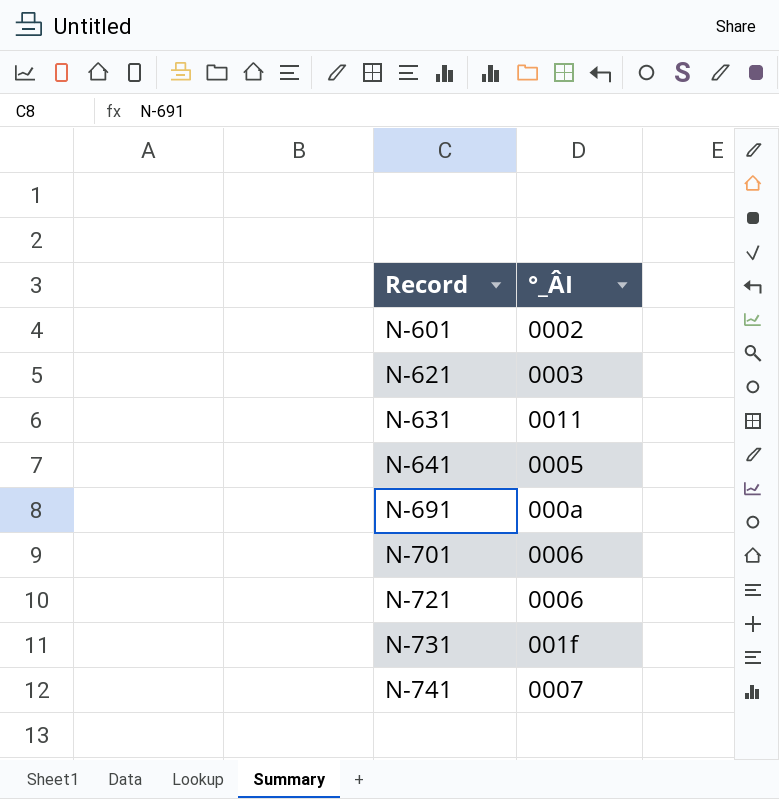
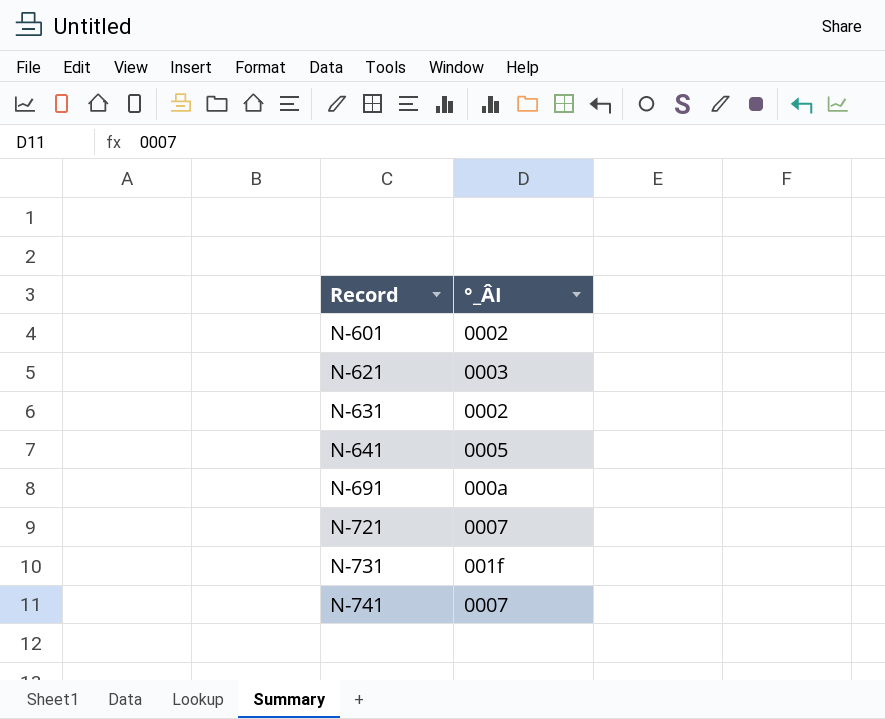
row N-701: 0006 -> none
N-631 | °_ÂI: 0011 -> 0002
N-721 | °_ÂI: 0006 -> 0007

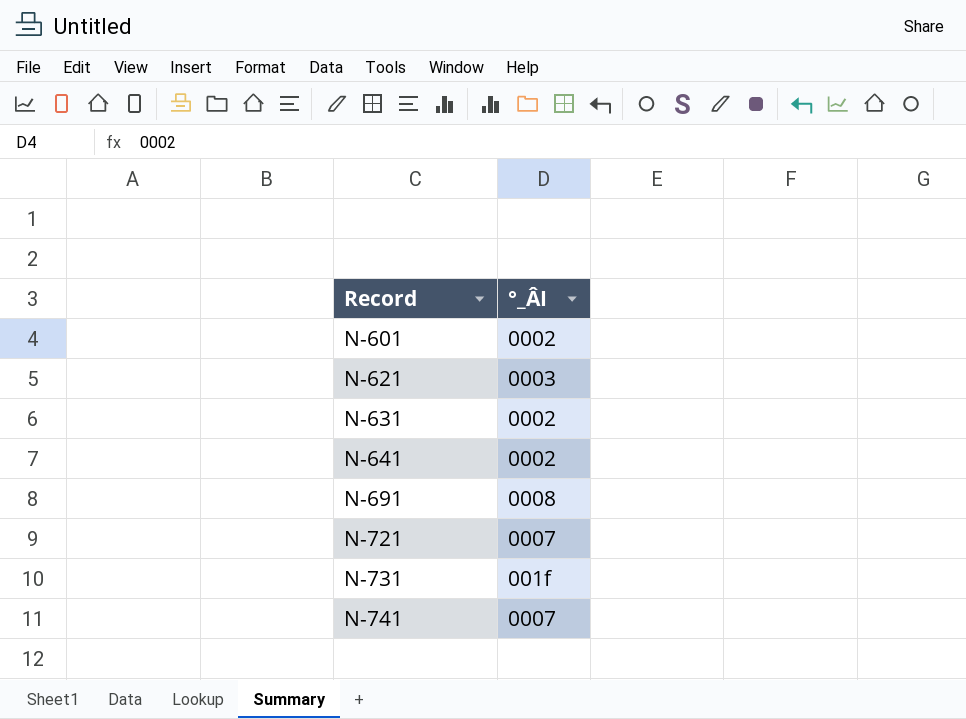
N-641 | °_ÂI: 0005 -> 0002
N-691 | °_ÂI: 000a -> 0008

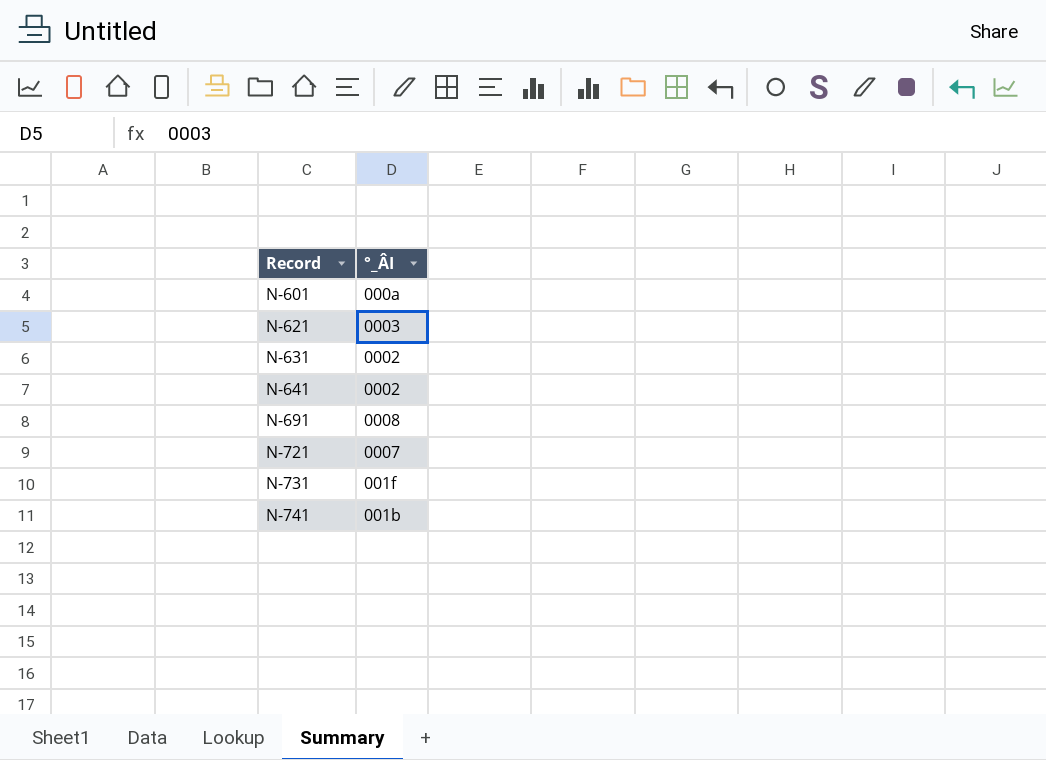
N-601 | °_ÂI: 0002 -> 000a
N-741 | °_ÂI: 0007 -> 001b

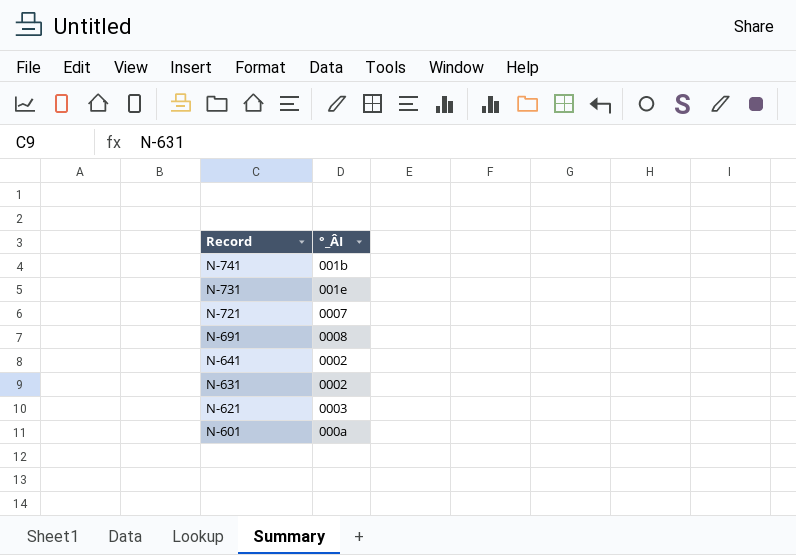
row order: Record ascending -> Record descending
N-731 | °_ÂI: 001f -> 001e

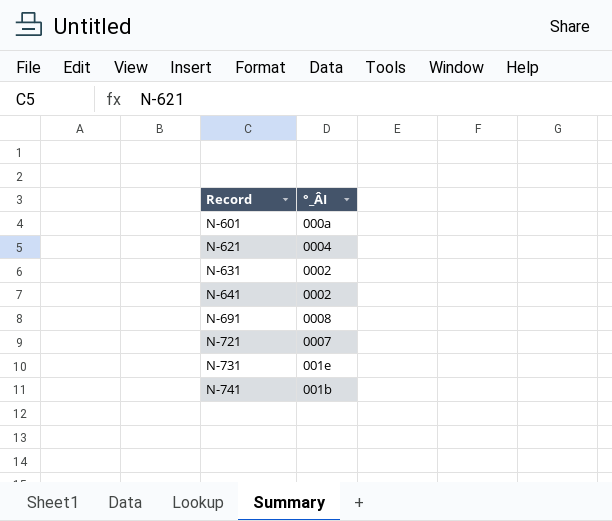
row order: Record descending -> Record ascending
N-621 | °_ÂI: 0003 -> 0004

